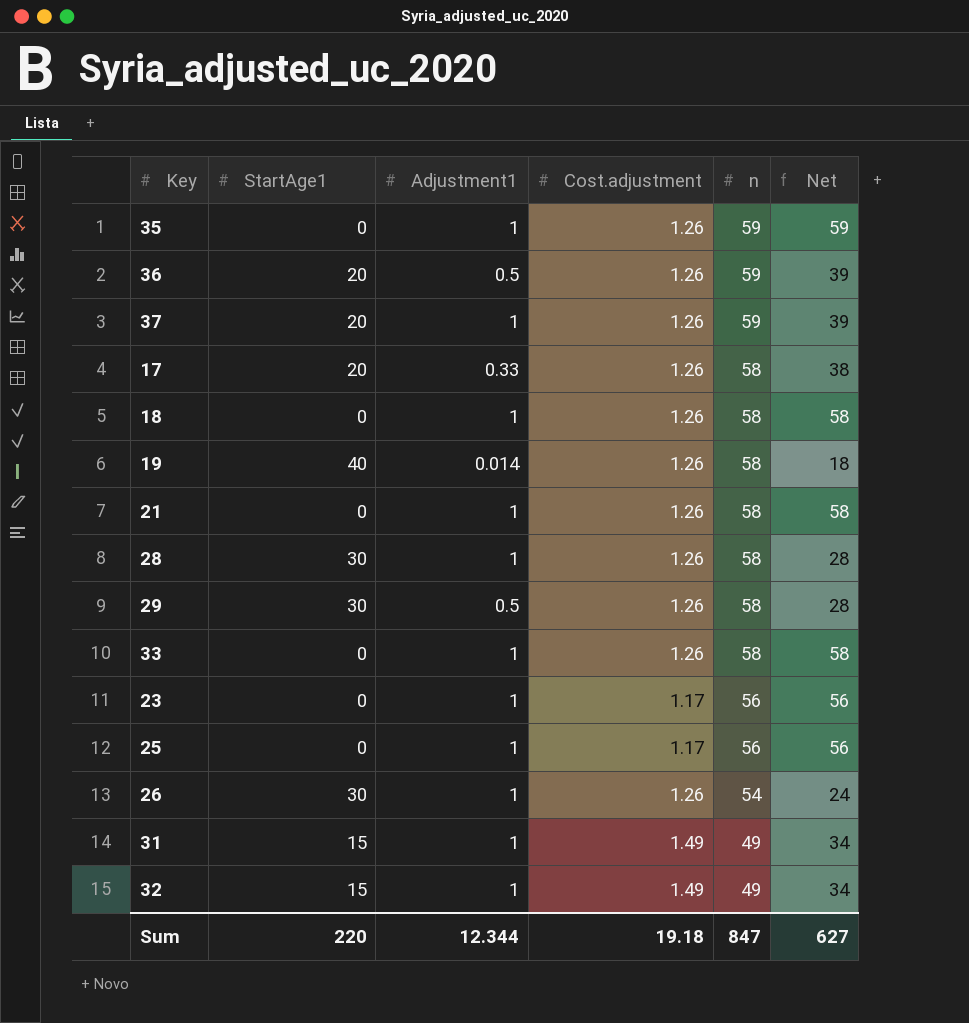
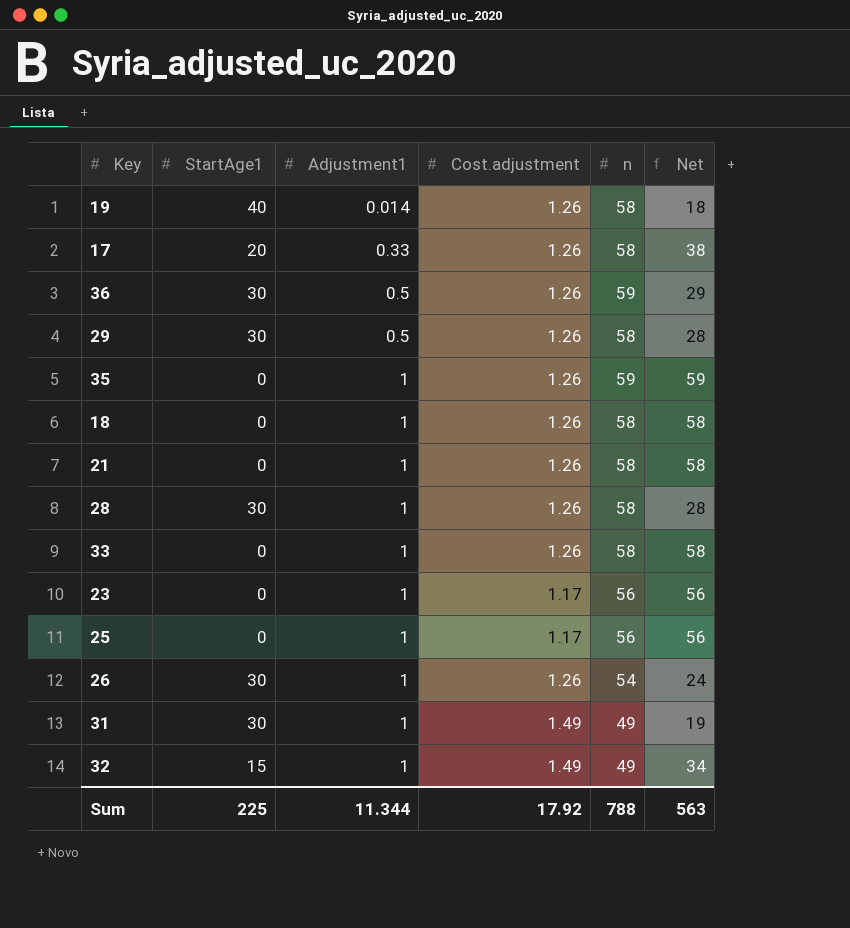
row order: n descending -> Adjustment1 ascending
row 37: 20 | 1 | 1.26 | 59 | 39 -> none
36 | StartAge1: 20 -> 30
36 | Net: 39 -> 29
31 | StartAge1: 15 -> 30
31 | Net: 34 -> 19
Sum | StartAge1: 220 -> 225
Sum | Adjustment1: 12.344 -> 11.344
Sum | Cost.adjustment: 19.18 -> 17.92
Sum | n: 847 -> 788
Sum | Net: 627 -> 563

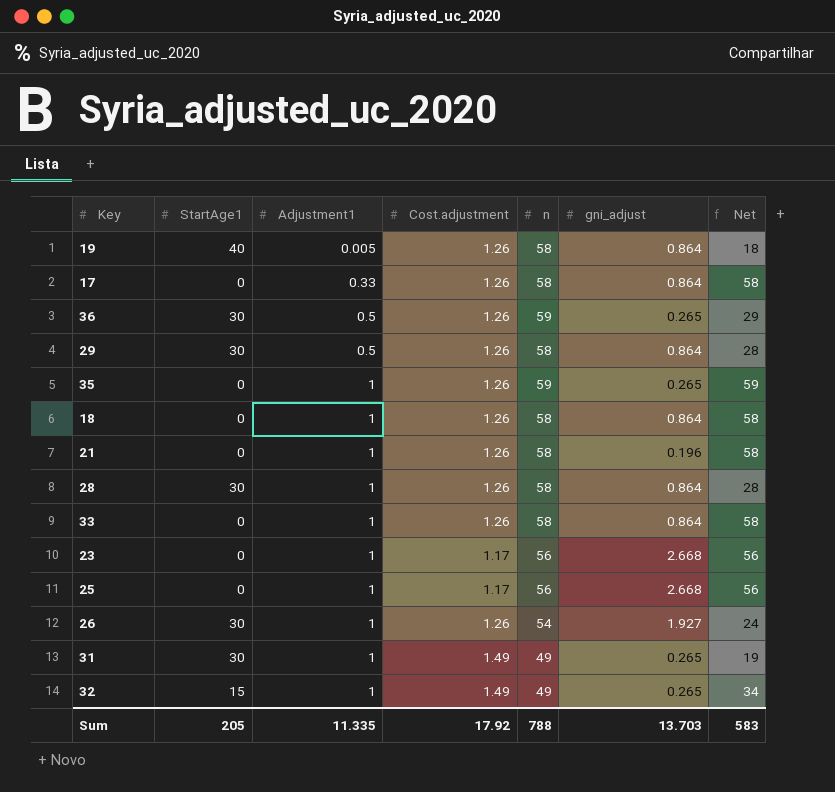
column gni_adjust | position: none -> 6
19 | Adjustment1: 0.014 -> 0.005
17 | StartAge1: 20 -> 0
17 | Net: 38 -> 58
Sum | StartAge1: 225 -> 205
Sum | Adjustment1: 11.344 -> 11.335
Sum | Net: 563 -> 583

